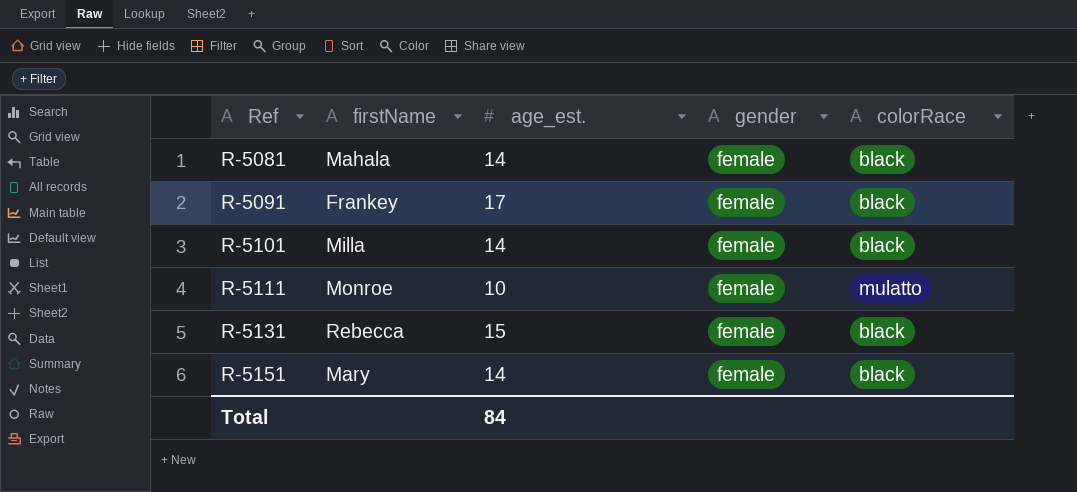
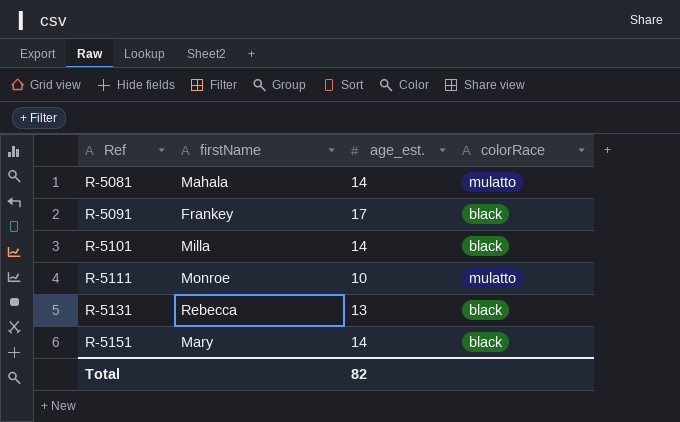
column gender | position: 4 -> none
R-5081 | colorRace: black -> mulatto
R-5131 | age_est.: 15 -> 13
Total | age_est.: 84 -> 82

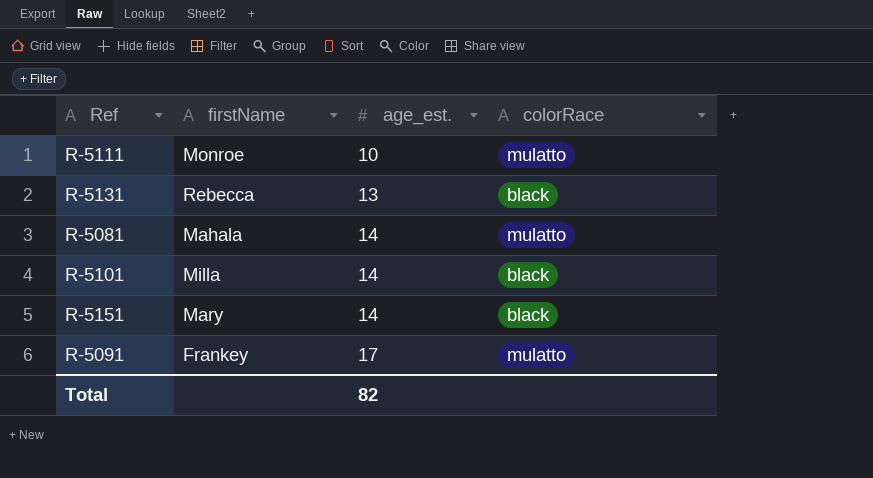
row order: Ref ascending -> age_est. ascending
R-5091 | colorRace: black -> mulatto

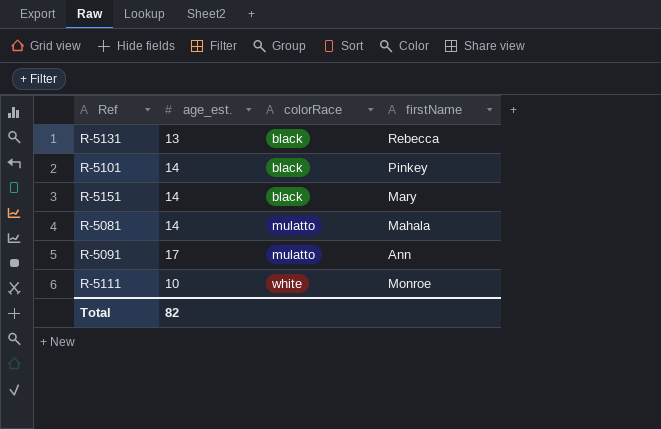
row order: age_est. ascending -> colorRace ascending
column firstName | position: 2 -> 4
R-5101 | firstName: Milla -> Pinkey
R-5091 | firstName: Frankey -> Ann
R-5111 | colorRace: mulatto -> white

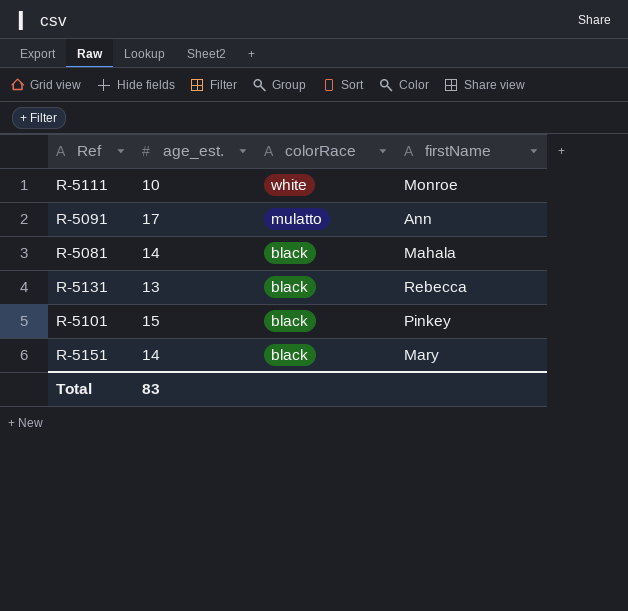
row order: colorRace ascending -> colorRace descending
R-5081 | colorRace: mulatto -> black
R-5101 | age_est.: 14 -> 15
Total | age_est.: 82 -> 83

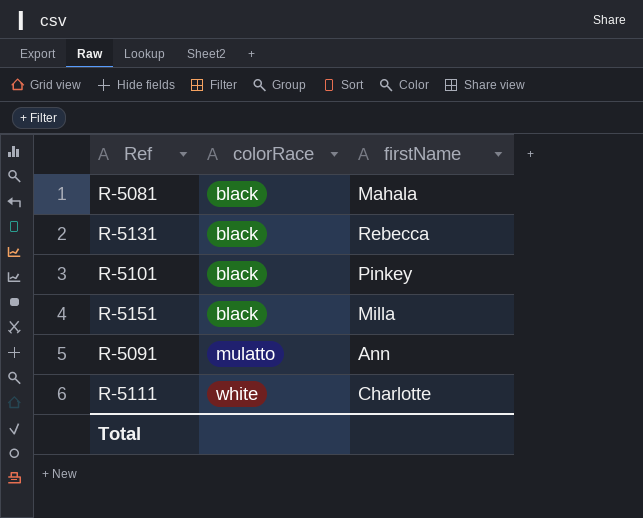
row order: colorRace descending -> colorRace ascending
column age_est. | position: 2 -> none
R-5151 | firstName: Mary -> Milla
R-5111 | firstName: Monroe -> Charlotte

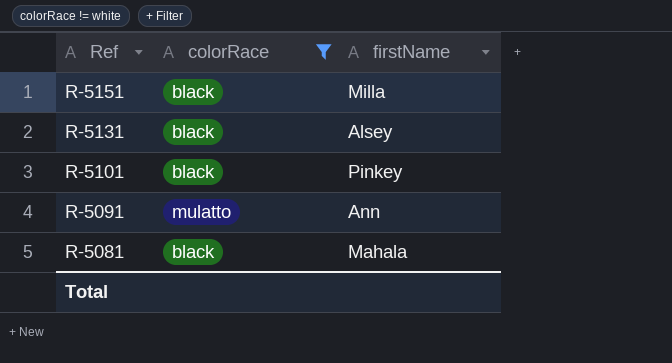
filter: none -> colorRace != white
row order: colorRace ascending -> Ref descending
R-5131 | firstName: Rebecca -> Alsey

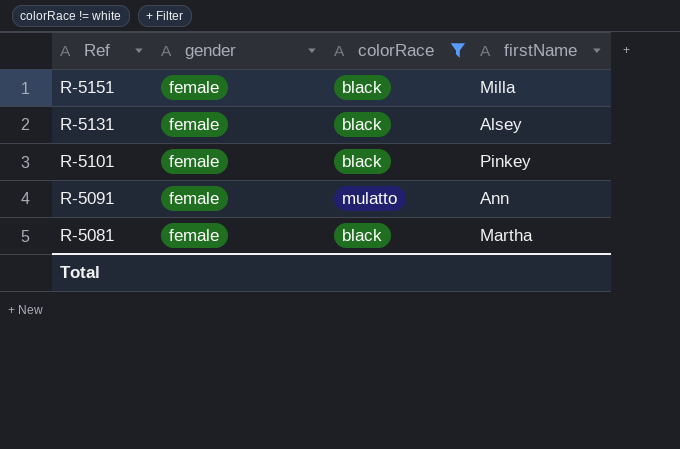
column gender | position: none -> 2
R-5081 | firstName: Mahala -> Martha

